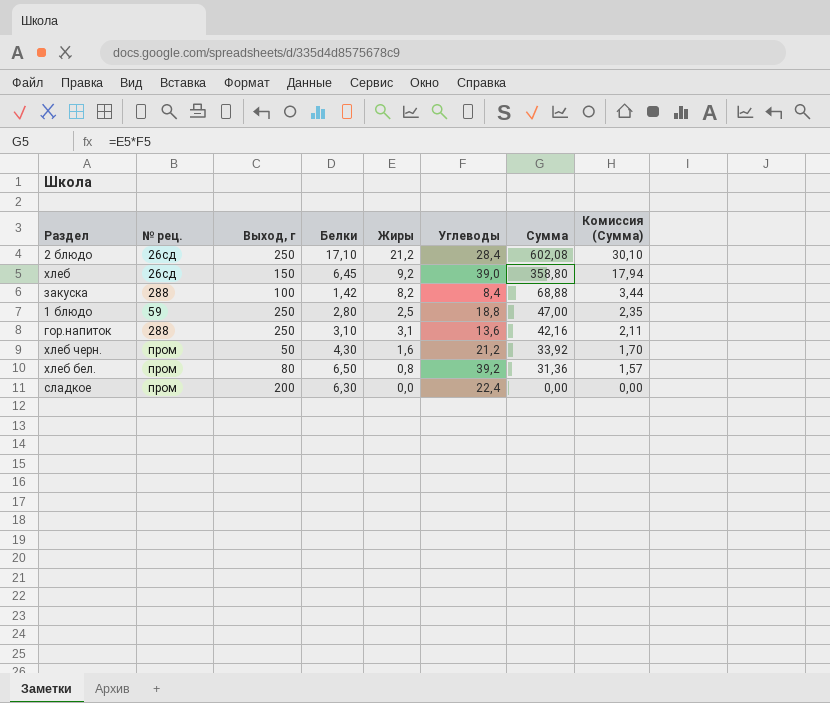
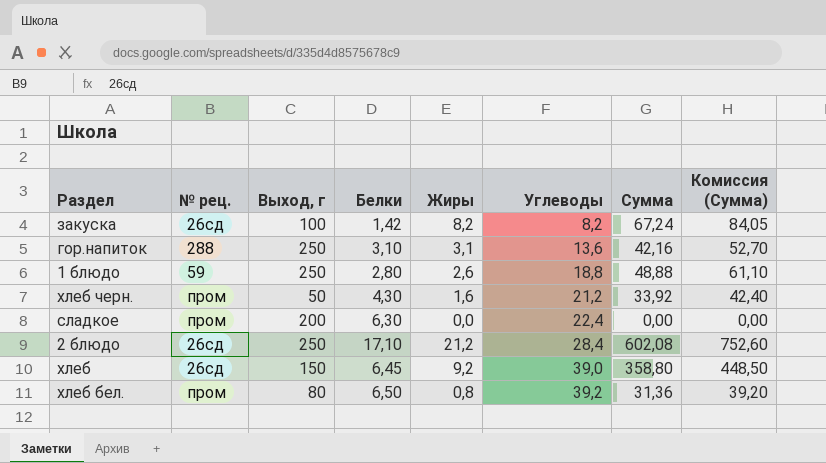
row order: Сумма descending -> Углеводы ascending
column Комиссия (Сумма) | formula: [Сумма] * 0,05 -> [Сумма] * 1,25
закуска | № рец.: 288 -> 26сд
закуска | Углеводы: 8,4 -> 8,2
закуска | Сумма: 68,88 -> 67,24
1 блюдо | Жиры: 2,5 -> 2,6
1 блюдо | Сумма: 47,00 -> 48,88

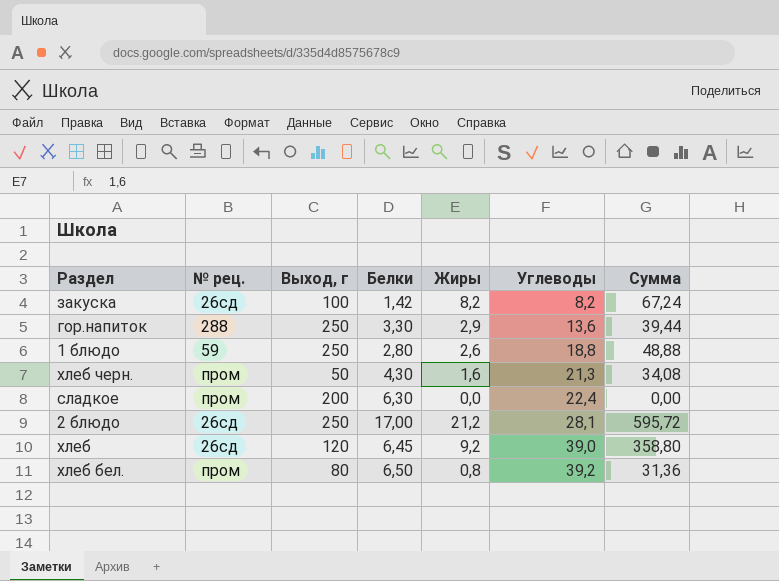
column Комиссия (Сумма) | formula: [Сумма] * 1,25 -> none
гор.напиток | Белки: 3,10 -> 3,30
гор.напиток | Жиры: 3,1 -> 2,9
гор.напиток | Сумма: 42,16 -> 39,44
хлеб черн. | Углеводы: 21,2 -> 21,3
хлеб черн. | Сумма: 33,92 -> 34,08
2 блюдо | Белки: 17,10 -> 17,00
2 блюдо | Углеводы: 28,4 -> 28,1
2 блюдо | Сумма: 602,08 -> 595,72
хлеб | Выход, г: 150 -> 120

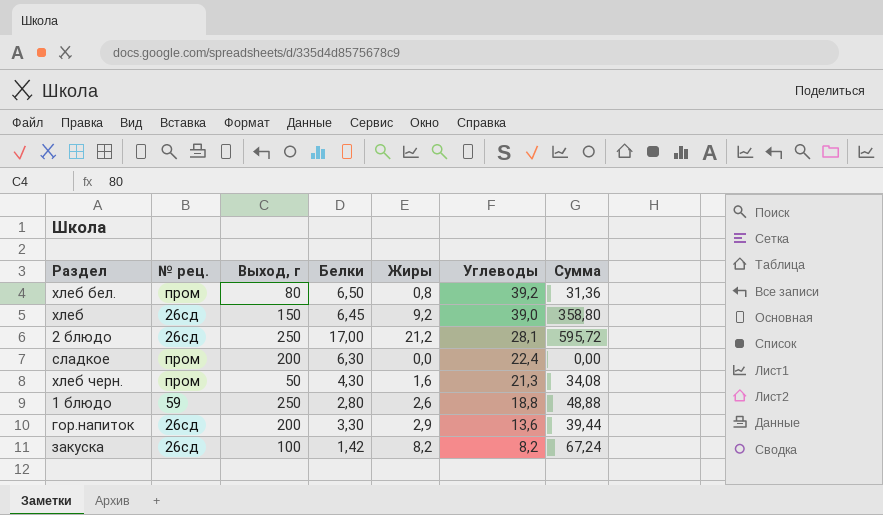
row order: Углеводы ascending -> Углеводы descending
хлеб | Выход, г: 120 -> 150
гор.напиток | № рец.: 288 -> 26сд
гор.напиток | Выход, г: 250 -> 200

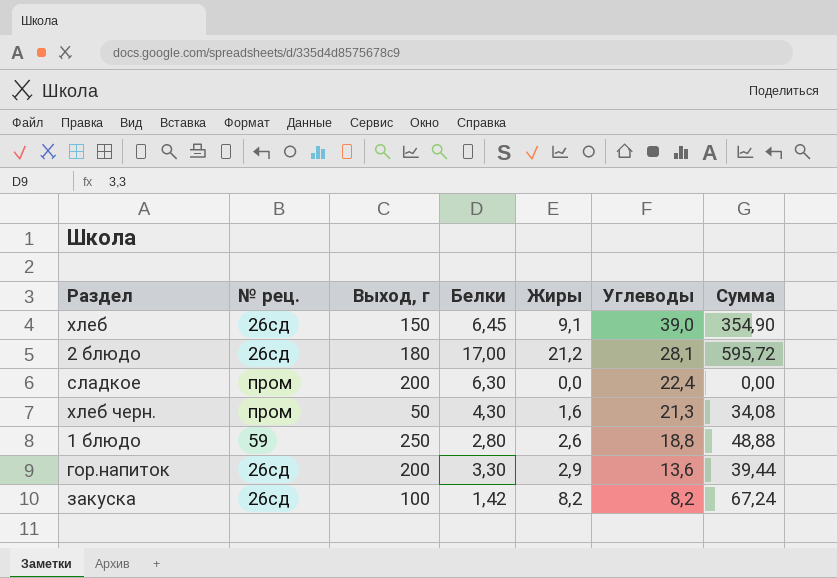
row хлеб бел.: пром | 80 | 6,50 | 0,8 | 39,2 | 31,36 -> none
хлеб | Жиры: 9,2 -> 9,1
хлеб | Сумма: 358,80 -> 354,90
2 блюдо | Выход, г: 250 -> 180

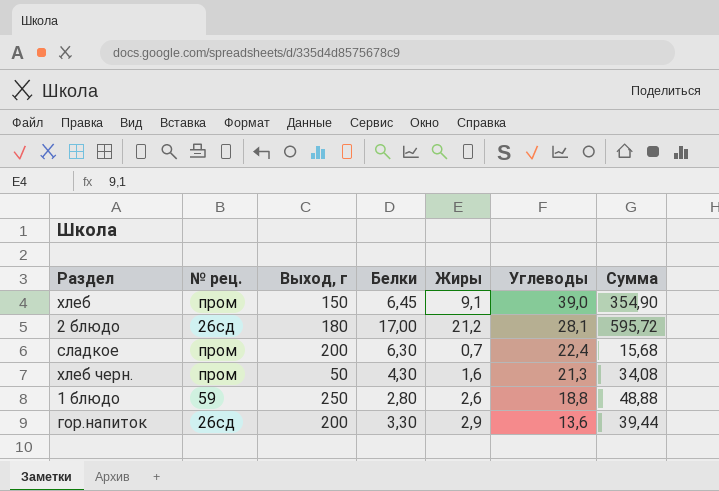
row закуска: 26сд | 100 | 1,42 | 8,2 | 8,2 | 67,24 -> none
хлеб | № рец.: 26сд -> пром
сладкое | Жиры: 0,0 -> 0,7
сладкое | Сумма: 0,00 -> 15,68

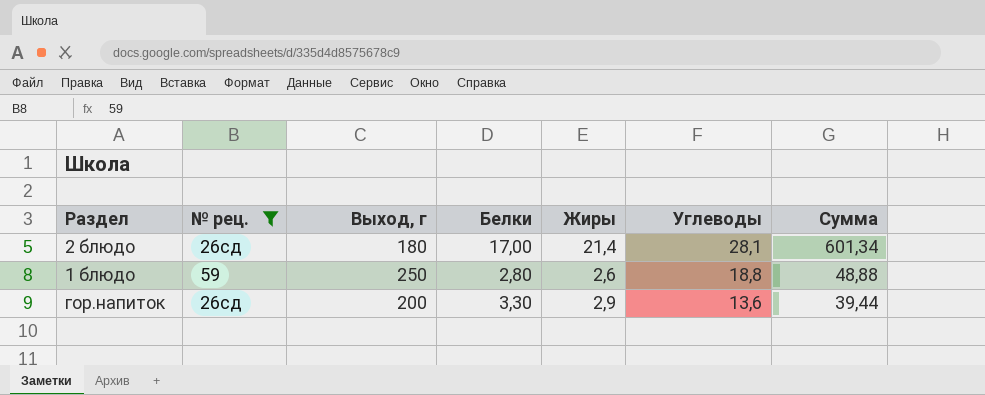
filter: none -> № рец. != пром
2 блюдо | Жиры: 21,2 -> 21,4
2 блюдо | Сумма: 595,72 -> 601,34

